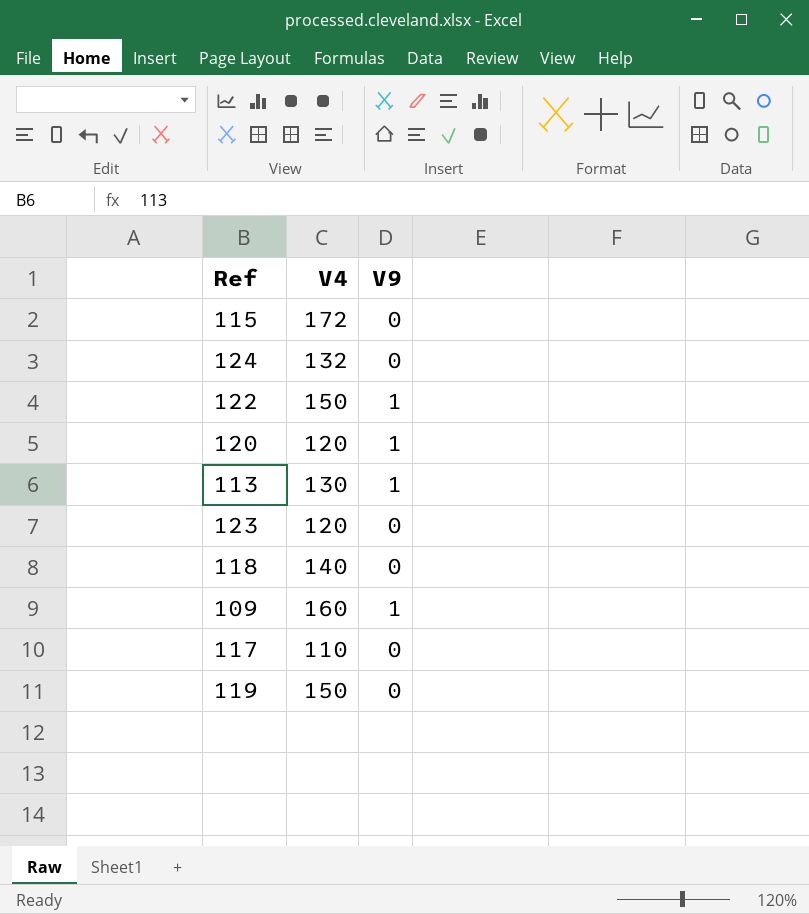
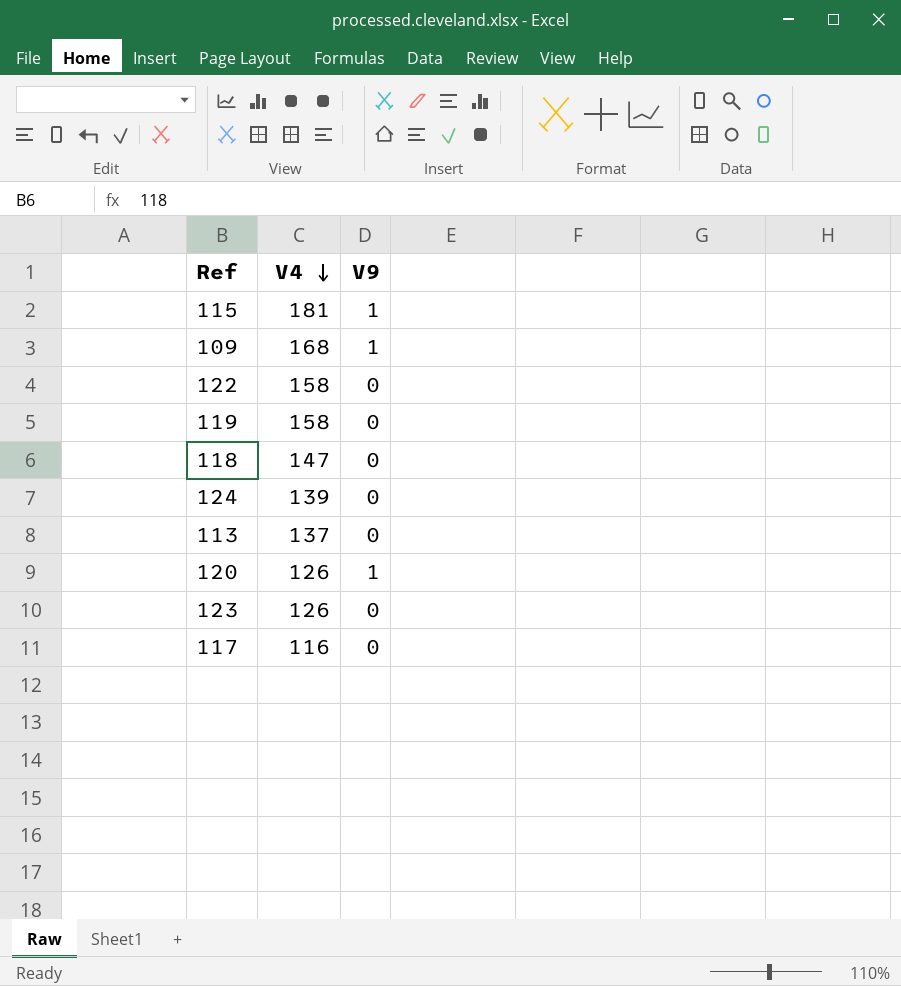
row order: none -> V4 descending
115 | V4: 172 -> 181
115 | V9: 0 -> 1
109 | V4: 160 -> 168
122 | V4: 150 -> 158
122 | V9: 1 -> 0
119 | V4: 150 -> 158
118 | V4: 140 -> 147
124 | V4: 132 -> 139
113 | V4: 130 -> 137
113 | V9: 1 -> 0
120 | V4: 120 -> 126
123 | V4: 120 -> 126
117 | V4: 110 -> 116

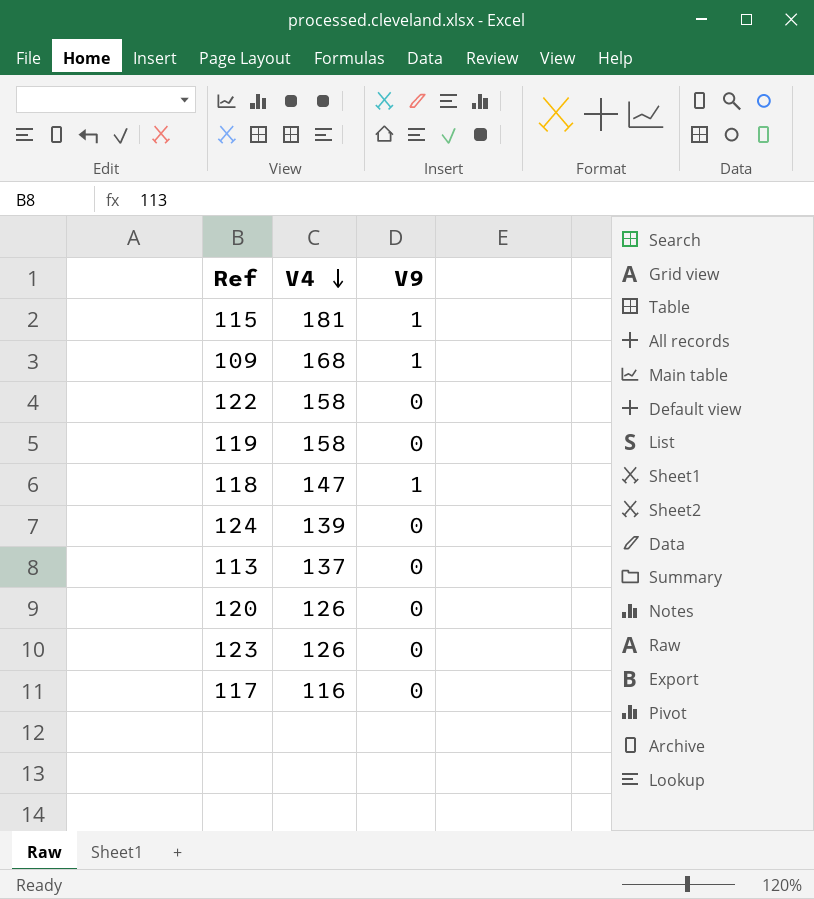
118 | V9: 0 -> 1
120 | V9: 1 -> 0

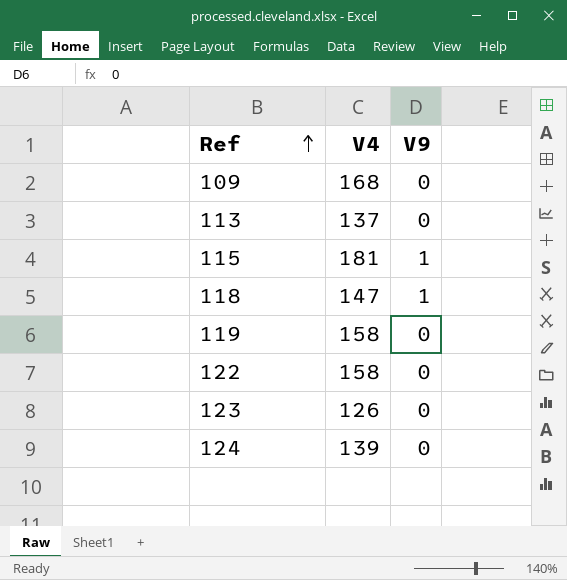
row order: V4 descending -> Ref ascending
row 120: 126 | 0 -> none
row 117: 116 | 0 -> none
109 | V9: 1 -> 0

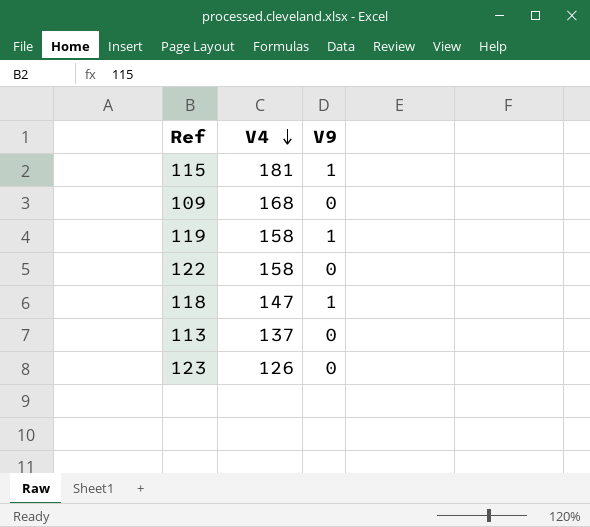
row order: Ref ascending -> V4 descending
row 124: 139 | 0 -> none
119 | V9: 0 -> 1

